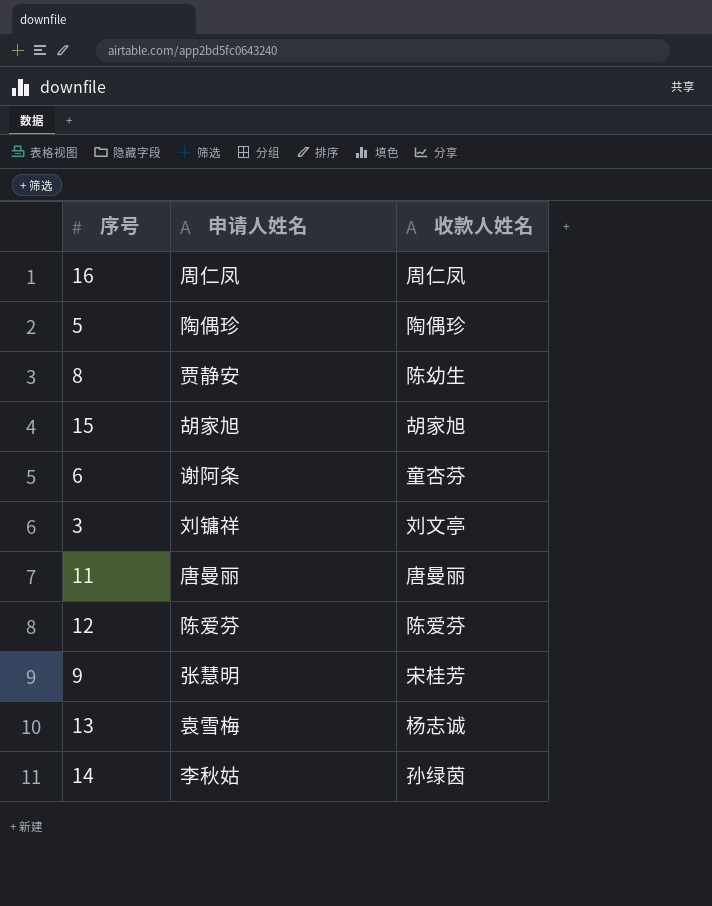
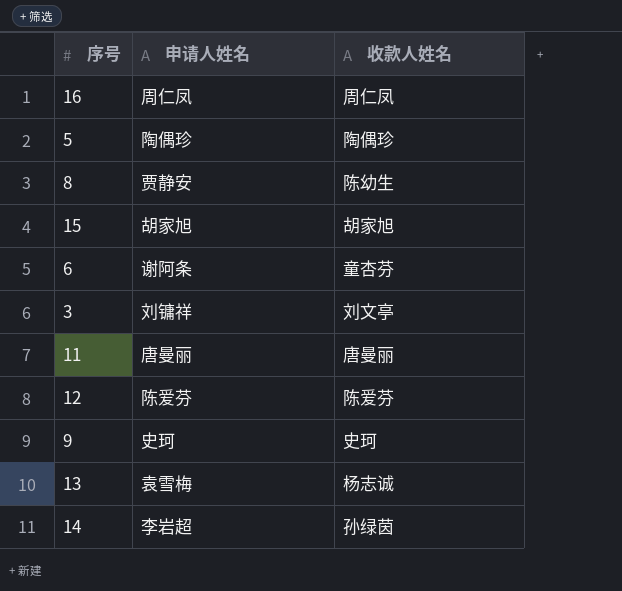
9 | 申请人姓名: 张慧明 -> 史珂
9 | 收款人姓名: 宋桂芳 -> 史珂
14 | 申请人姓名: 李秋姑 -> 李岩超

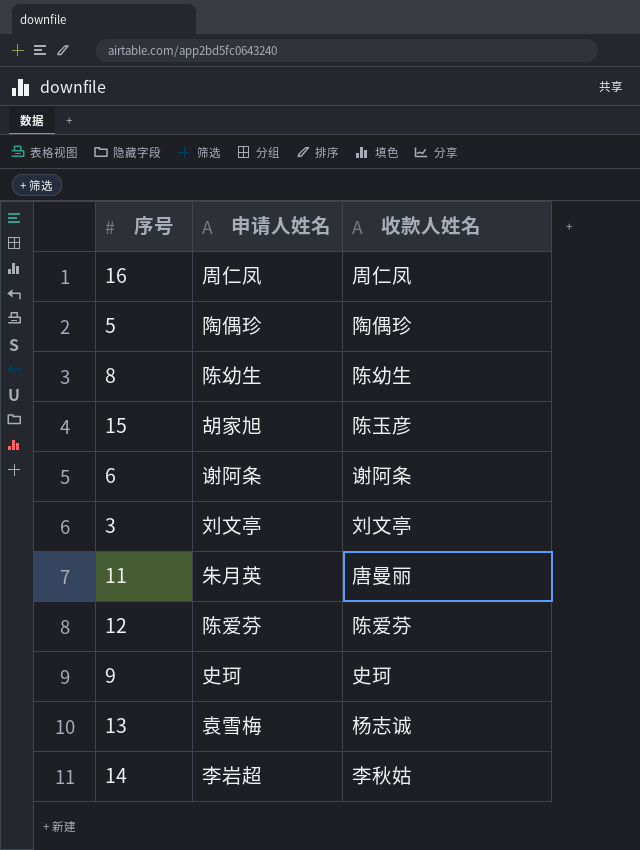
8 | 申请人姓名: 贾静安 -> 陈幼生
15 | 收款人姓名: 胡家旭 -> 陈玉彦
6 | 收款人姓名: 童杏芬 -> 谢阿条
3 | 申请人姓名: 刘镛祥 -> 刘文亭
11 | 申请人姓名: 唐曼丽 -> 朱月英
14 | 收款人姓名: 孙绿茵 -> 李秋姑

